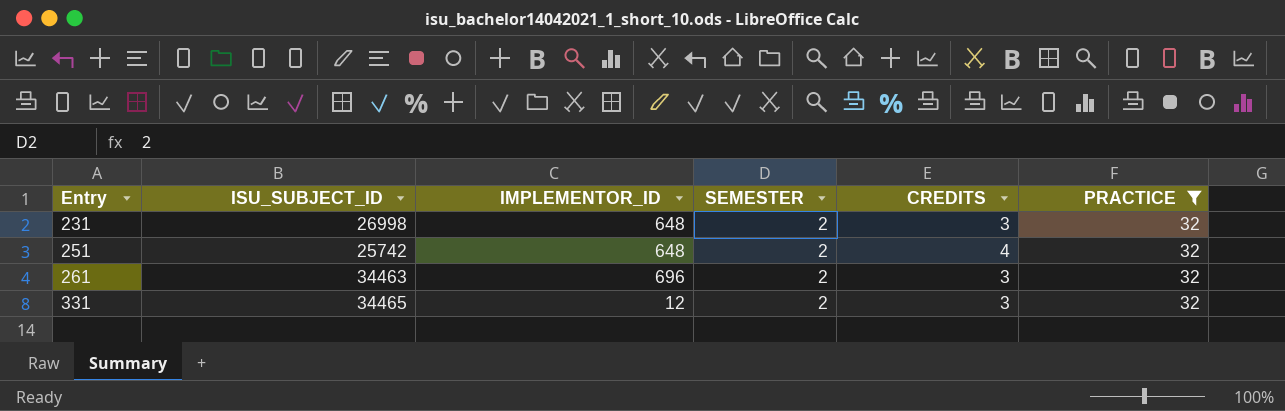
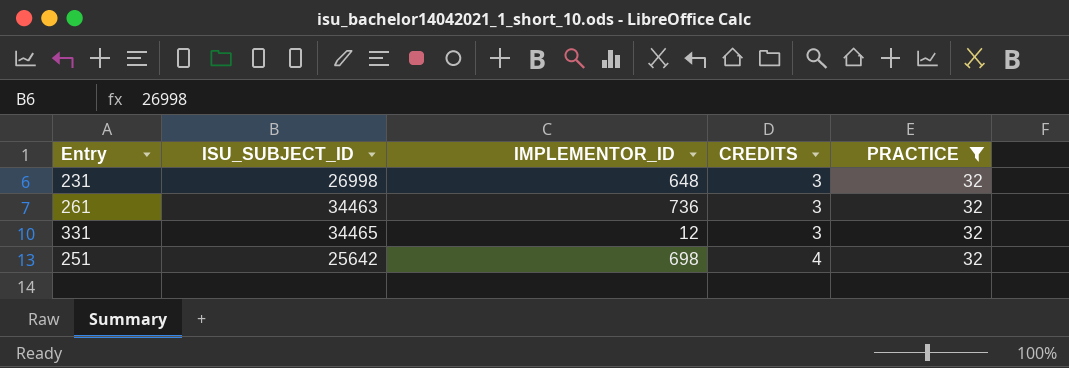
row order: Entry ascending -> CREDITS ascending
column SEMESTER | position: 4 -> none
261 | IMPLEMENTOR_ID: 696 -> 736
251 | ISU_SUBJECT_ID: 25742 -> 25642
251 | IMPLEMENTOR_ID: 648 -> 698

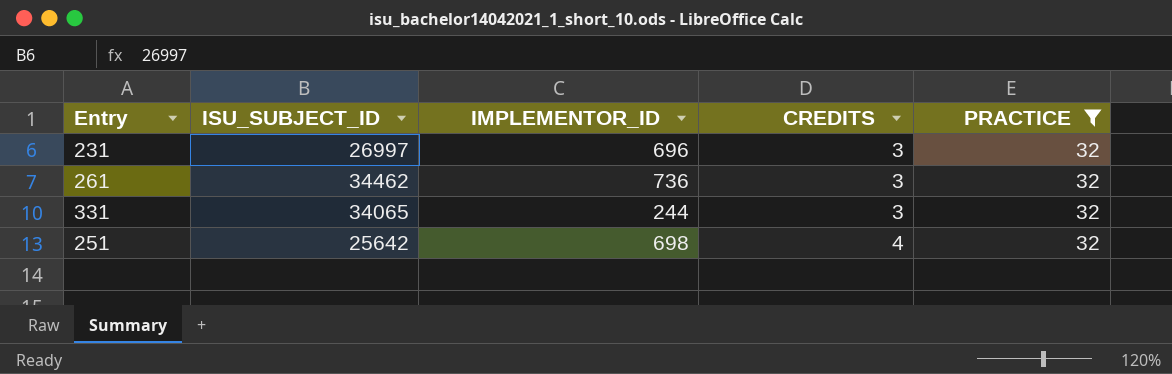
231 | ISU_SUBJECT_ID: 26998 -> 26997
231 | IMPLEMENTOR_ID: 648 -> 696
261 | ISU_SUBJECT_ID: 34463 -> 34462
331 | ISU_SUBJECT_ID: 34465 -> 34065
331 | IMPLEMENTOR_ID: 12 -> 244

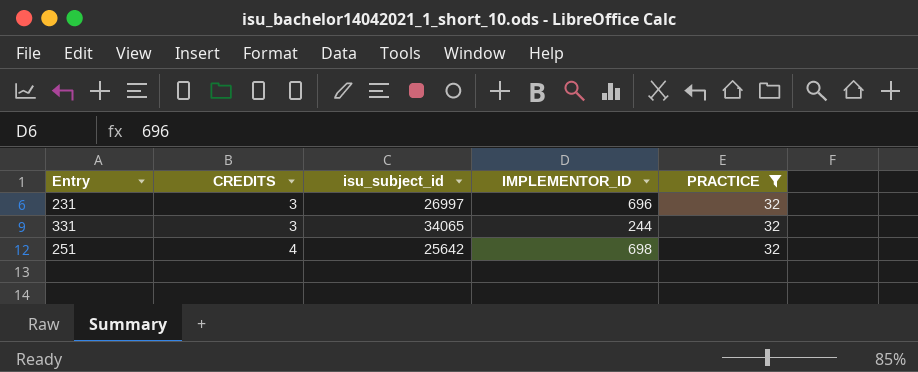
column CREDITS | position: 4 -> 2
column name: ISU_SUBJECT_ID -> isu_subject_id
row 261: 34462 | 736 | 3 | 32 -> none

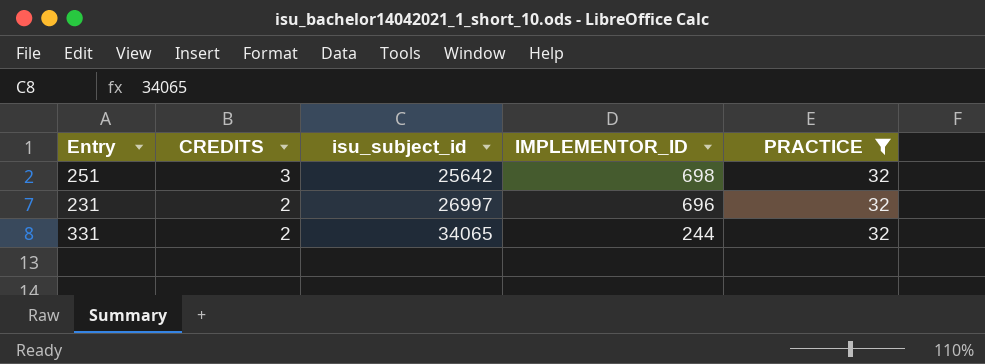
row order: CREDITS ascending -> CREDITS descending
251 | CREDITS: 4 -> 3
231 | CREDITS: 3 -> 2
331 | CREDITS: 3 -> 2

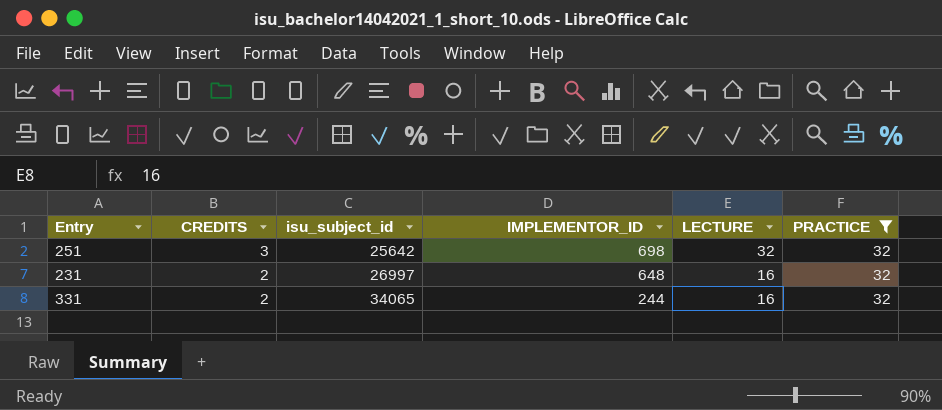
column LECTURE | position: none -> 5
231 | IMPLEMENTOR_ID: 696 -> 648

